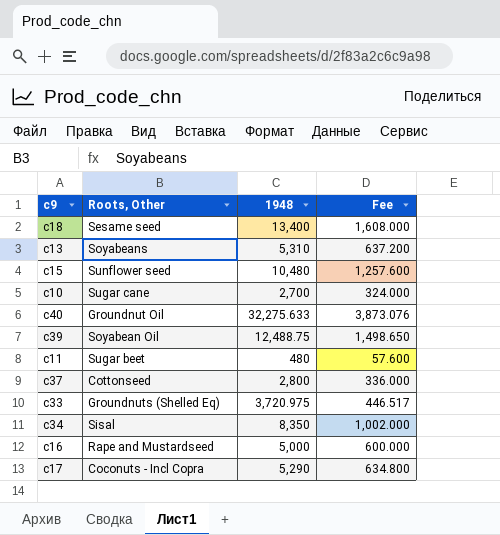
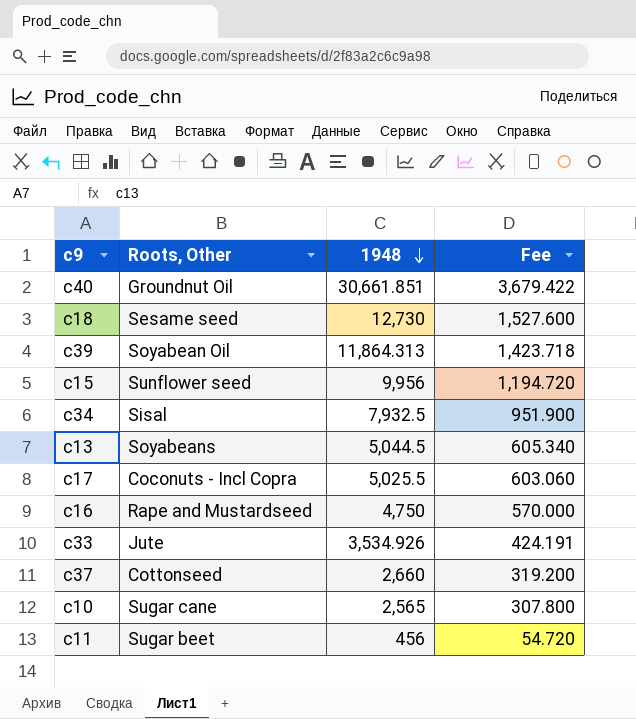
row order: none -> 1948 descending
c40 | 1948: 32,275.633 -> 30,661.851
c40 | Fee: 3,873.076 -> 3,679.422
c18 | 1948: 13,400 -> 12,730
c18 | Fee: 1,608.000 -> 1,527.600
c39 | 1948: 12,488.75 -> 11,864.313
c39 | Fee: 1,498.650 -> 1,423.718
c15 | 1948: 10,480 -> 9,956
c15 | Fee: 1,257.600 -> 1,194.720
c34 | 1948: 8,350 -> 7,932.5
c34 | Fee: 1,002.000 -> 951.900
c13 | 1948: 5,310 -> 5,044.5
c13 | Fee: 637.200 -> 605.340
c17 | 1948: 5,290 -> 5,025.5
c17 | Fee: 634.800 -> 603.060
c16 | 1948: 5,000 -> 4,750
c16 | Fee: 600.000 -> 570.000
c33 | Roots, Other: Groundnuts (Shelled Eq) -> Jute
c33 | 1948: 3,720.975 -> 3,534.926
c33 | Fee: 446.517 -> 424.191
c37 | 1948: 2,800 -> 2,660
c37 | Fee: 336.000 -> 319.200
c10 | 1948: 2,700 -> 2,565
c10 | Fee: 324.000 -> 307.800
c11 | 1948: 480 -> 456
c11 | Fee: 57.600 -> 54.720

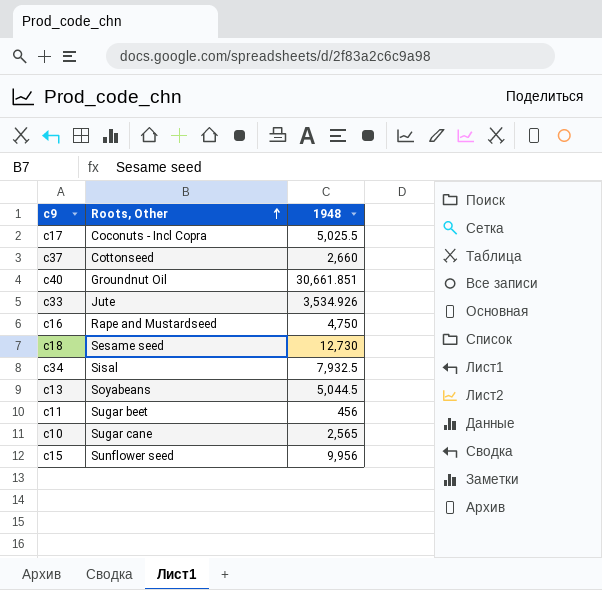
row order: 1948 descending -> Roots, Other ascending
column Fee | formula: [1948] * 0.12 -> none
row c39: Soyabean Oil | 11,864.313 | 1,423.718 -> none

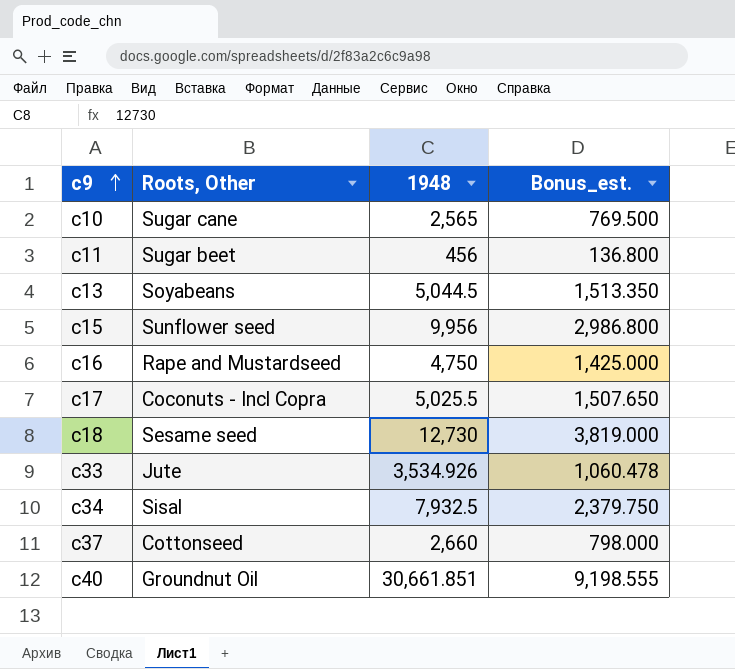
row order: Roots, Other ascending -> c9 ascending
column Bonus_est. | formula: none -> [1948] * 0.3

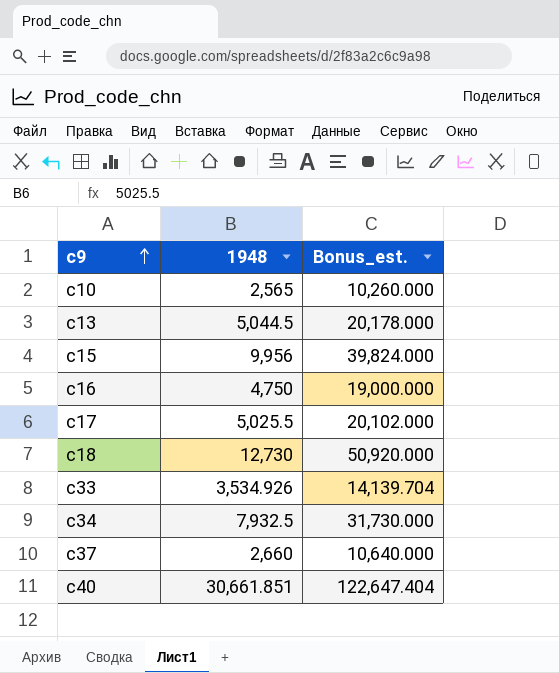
column Roots, Other | position: 2 -> none
column Bonus_est. | formula: [1948] * 0.3 -> [1948] * 4
row c11: Sugar beet | 456 | 136.800 -> none

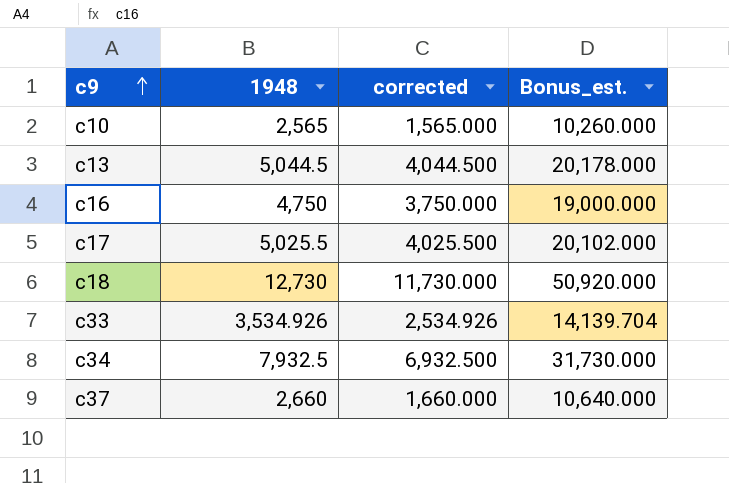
column corrected | formula: none -> [1948] - 1000
row c15: 9,956 | 39,824.000 -> none
row c40: 30,661.851 | 122,647.404 -> none

